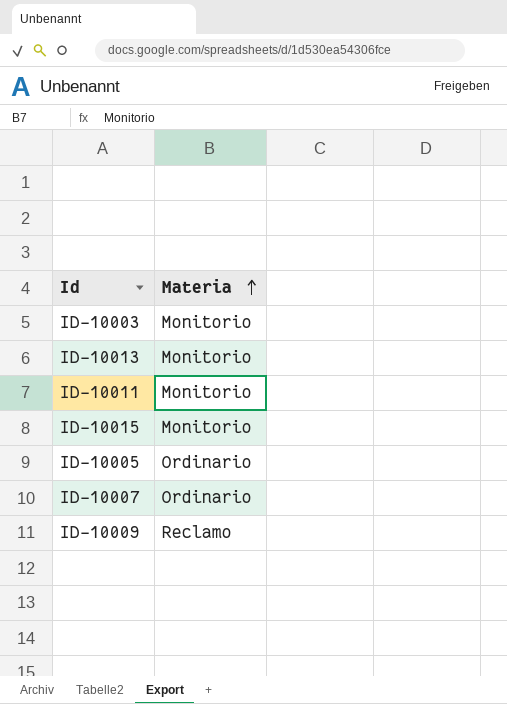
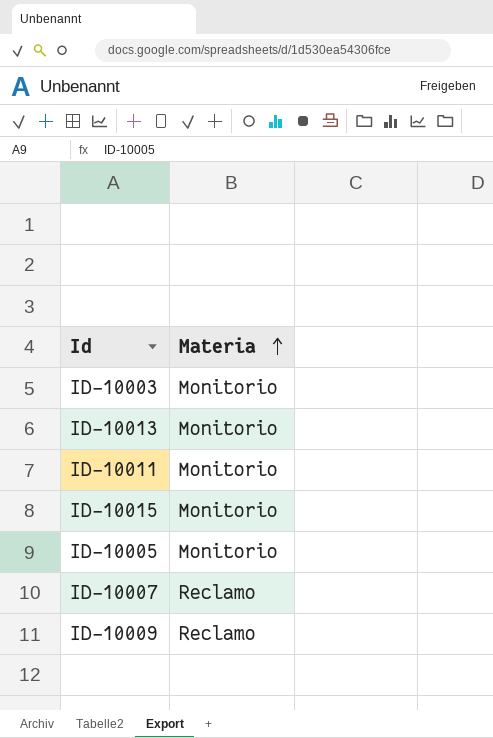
ID-10005 | Materia: Ordinario -> Monitorio
ID-10007 | Materia: Ordinario -> Reclamo

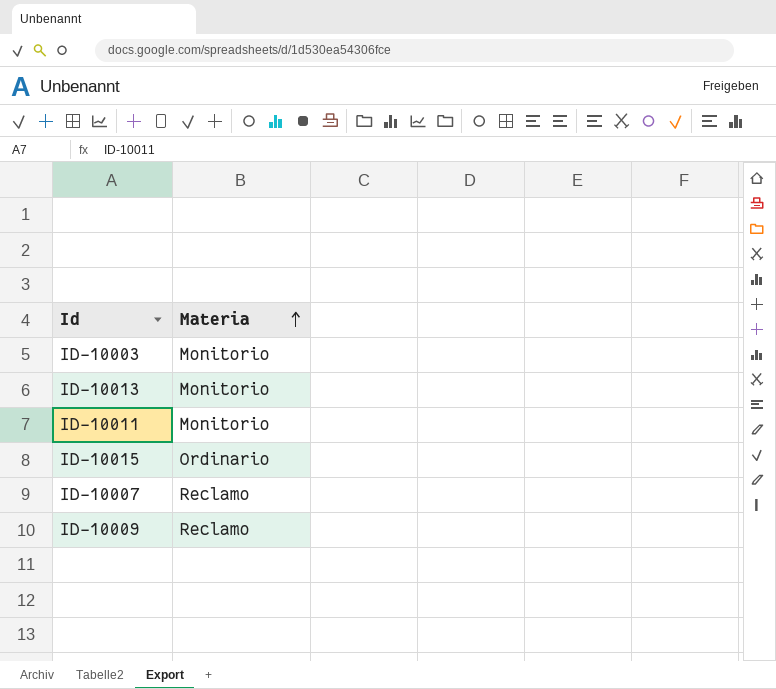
row ID-10005: Monitorio -> none
ID-10015 | Materia: Monitorio -> Ordinario

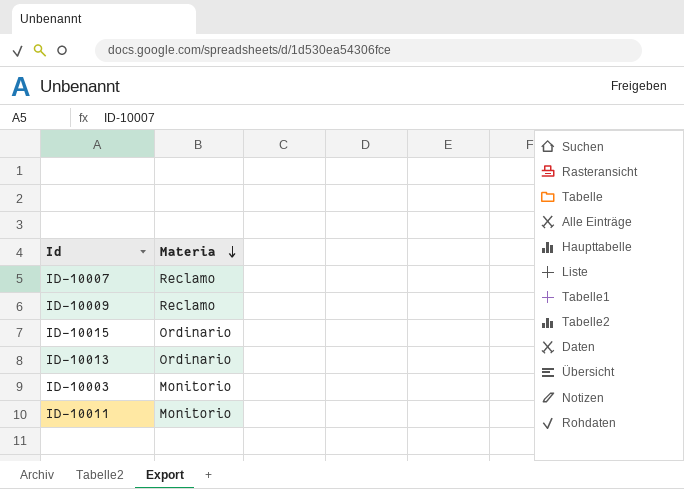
row order: Materia ascending -> Materia descending
ID-10013 | Materia: Monitorio -> Ordinario

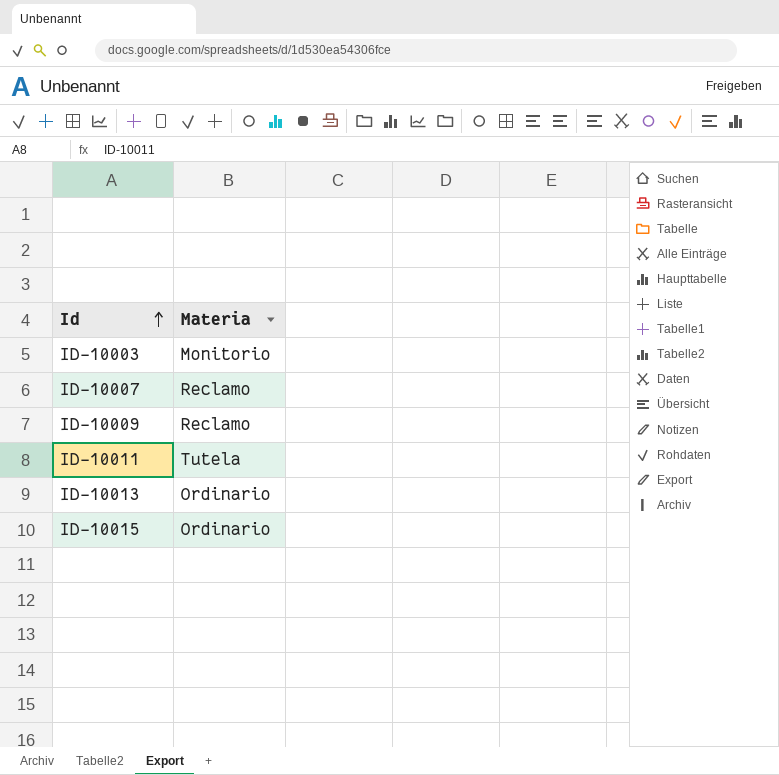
row order: Materia descending -> Id ascending
ID-10011 | Materia: Monitorio -> Tutela

